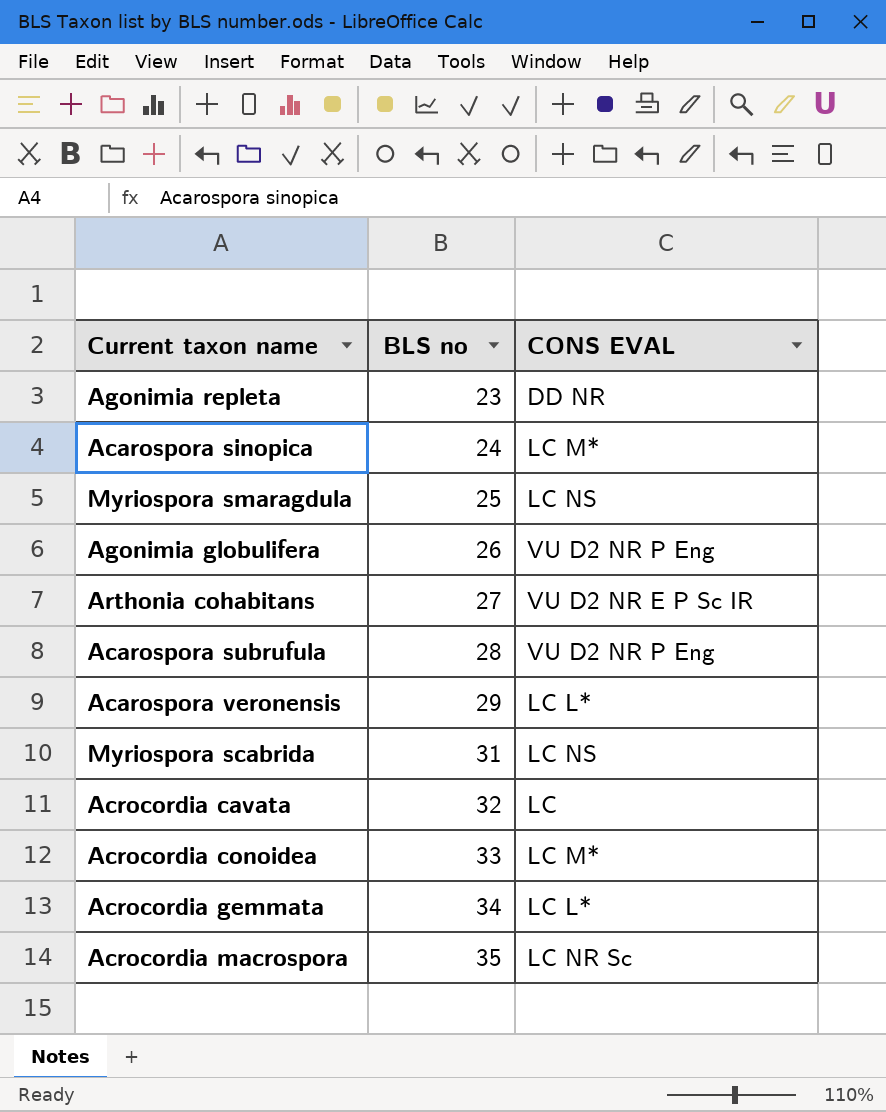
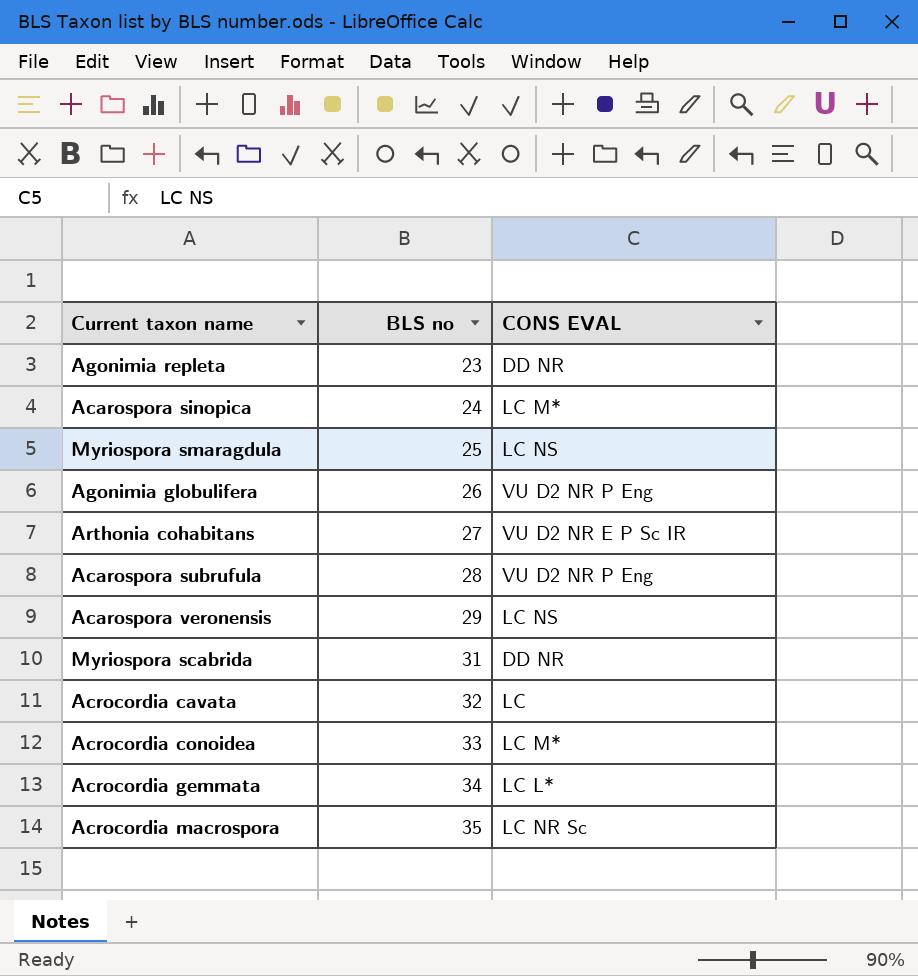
Acarospora veronensis | CONS EVAL: LC L* -> LC NS
Myriospora scabrida | CONS EVAL: LC NS -> DD NR

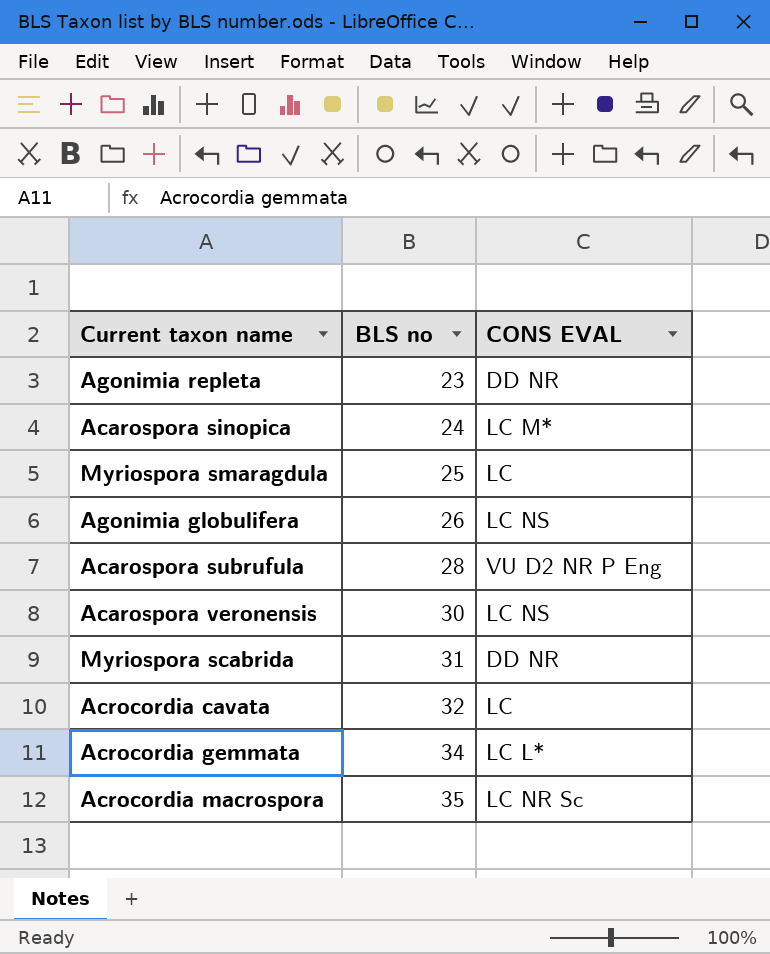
row Arthonia cohabitans: 27 | VU D2 NR E P Sc IR -> none
row Acrocordia conoidea: 33 | LC M* -> none
Myriospora smaragdula | CONS EVAL: LC NS -> LC
Agonimia globulifera | CONS EVAL: VU D2 NR P Eng -> LC NS
Acarospora veronensis | BLS no: 29 -> 30

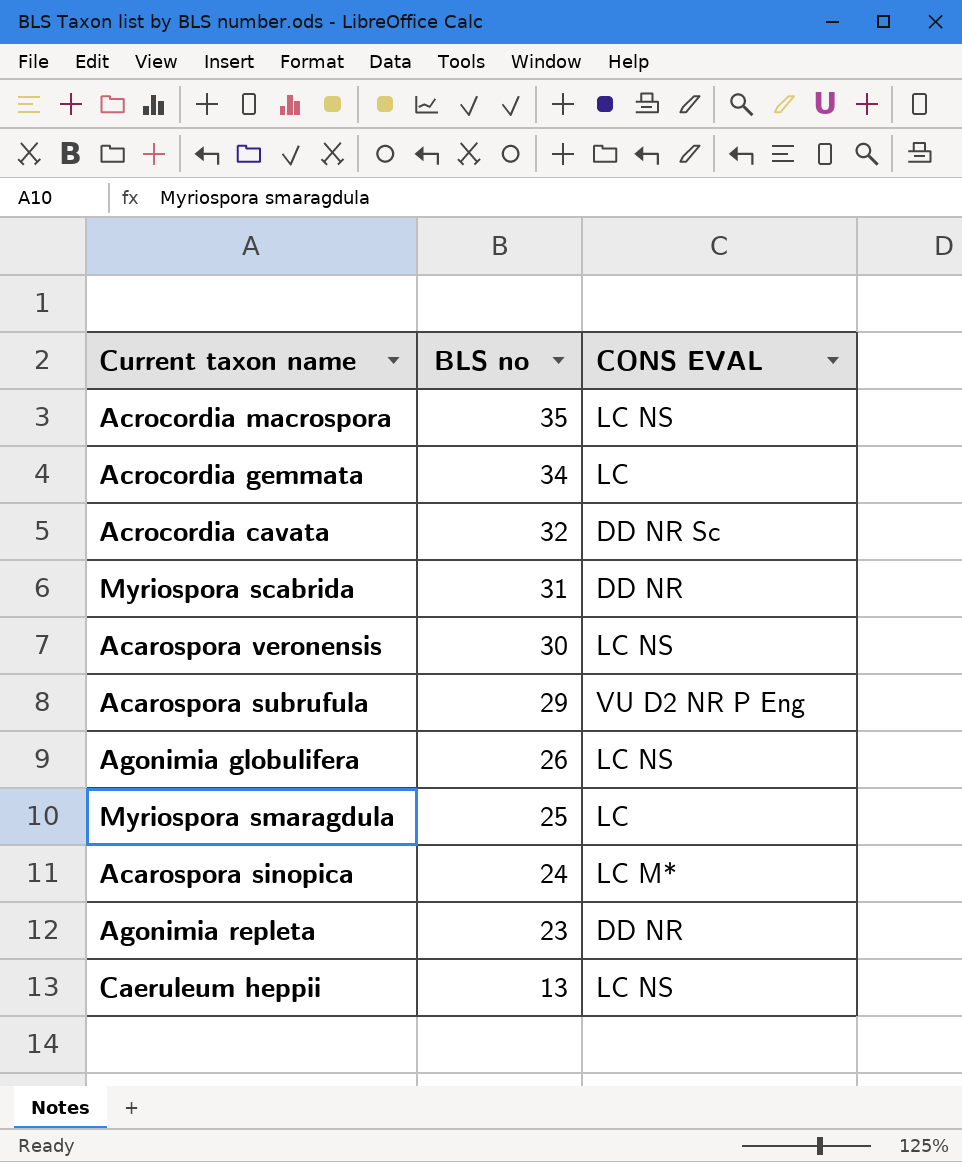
row order: BLS no ascending -> BLS no descending
Acrocordia macrospora | CONS EVAL: LC NR Sc -> LC NS
Acrocordia gemmata | CONS EVAL: LC L* -> LC
Acrocordia cavata | CONS EVAL: LC -> DD NR Sc
Acarospora subrufula | BLS no: 28 -> 29
row Caeruleum heppii: none -> 13 | LC NS

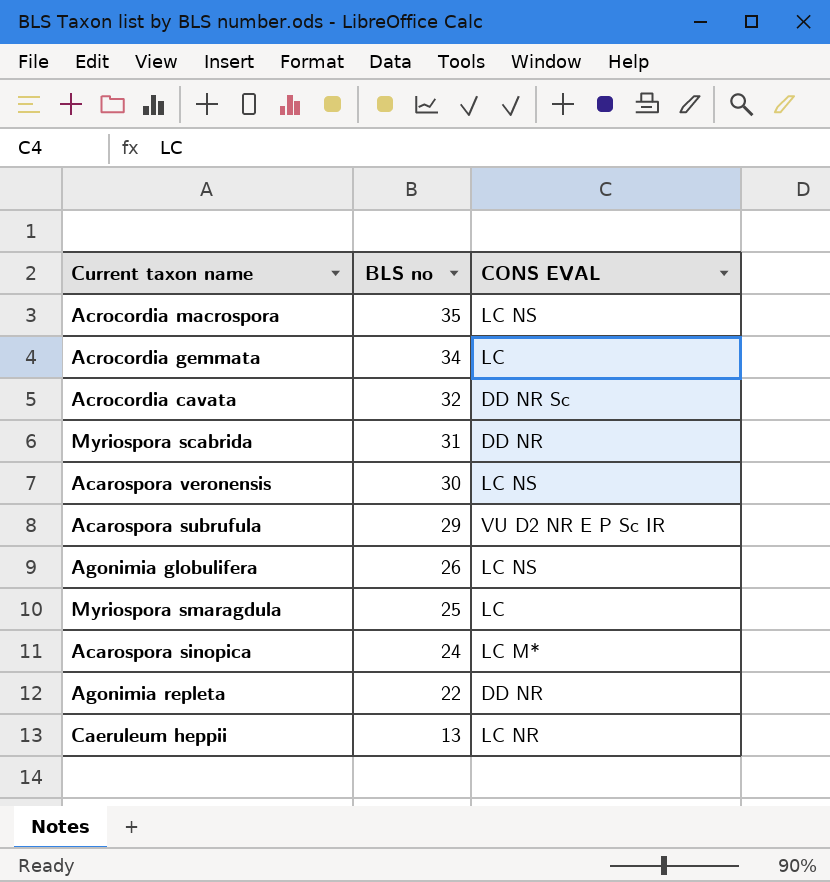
Acarospora subrufula | CONS EVAL: VU D2 NR P Eng -> VU D2 NR E P Sc IR
Agonimia repleta | BLS no: 23 -> 22
Caeruleum heppii | CONS EVAL: LC NS -> LC NR

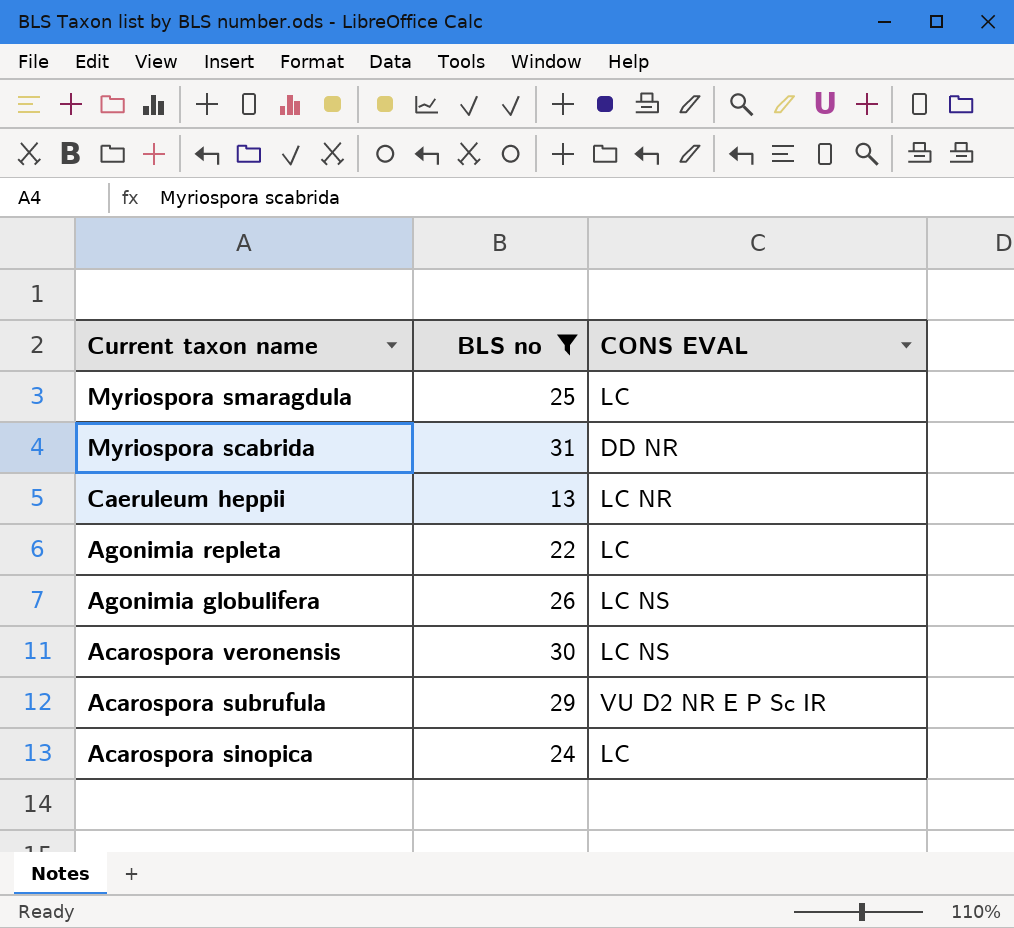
filter: none -> BLS no <= 31
row order: BLS no descending -> Current taxon name descending
Agonimia repleta | CONS EVAL: DD NR -> LC
Acarospora sinopica | CONS EVAL: LC M* -> LC

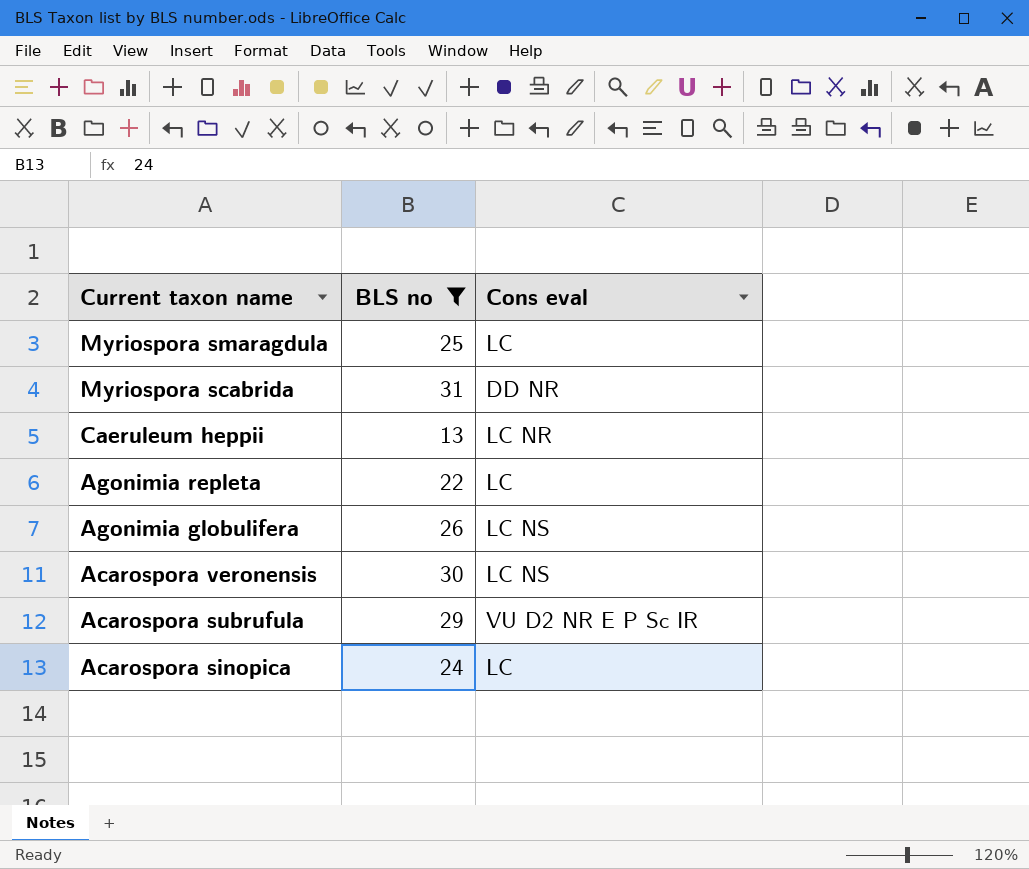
column name: CONS EVAL -> Cons eval

